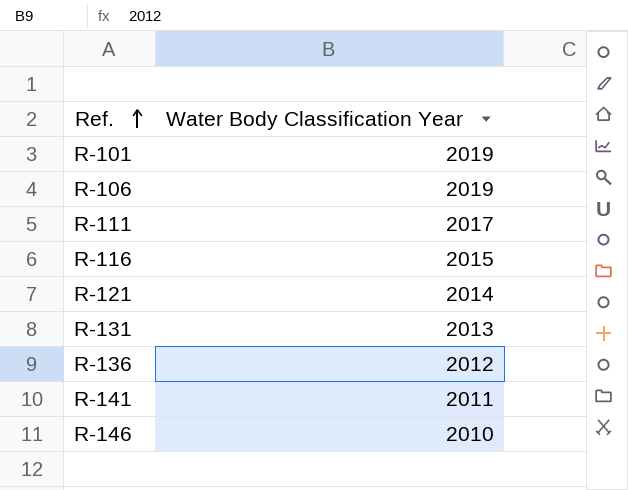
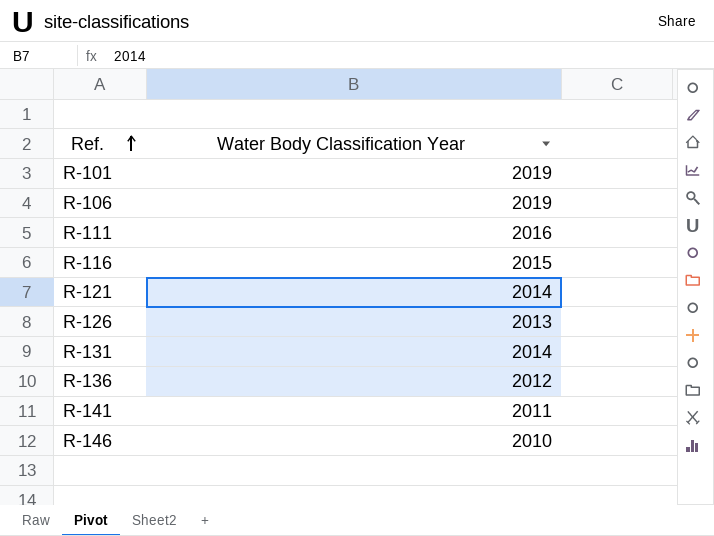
R-111 | Water Body Classification Year: 2017 -> 2016
row R-126: none -> 2013
R-131 | Water Body Classification Year: 2013 -> 2014

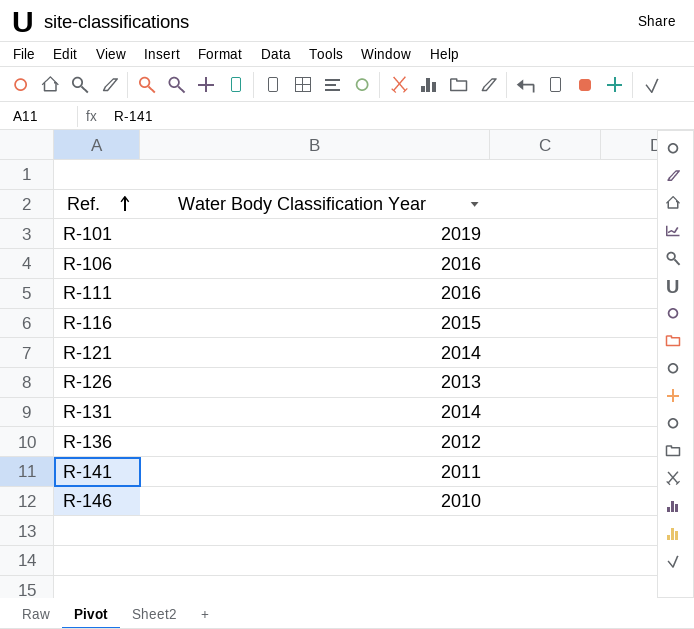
R-106 | Water Body Classification Year: 2019 -> 2016

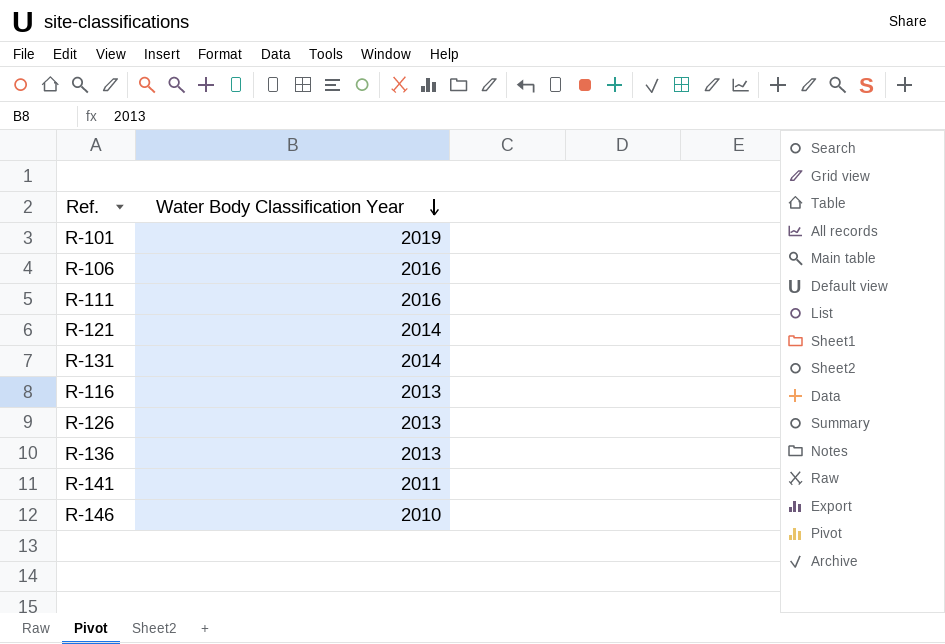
row order: Ref. ascending -> Water Body Classification Year descending
R-116 | Water Body Classification Year: 2015 -> 2013
R-136 | Water Body Classification Year: 2012 -> 2013

